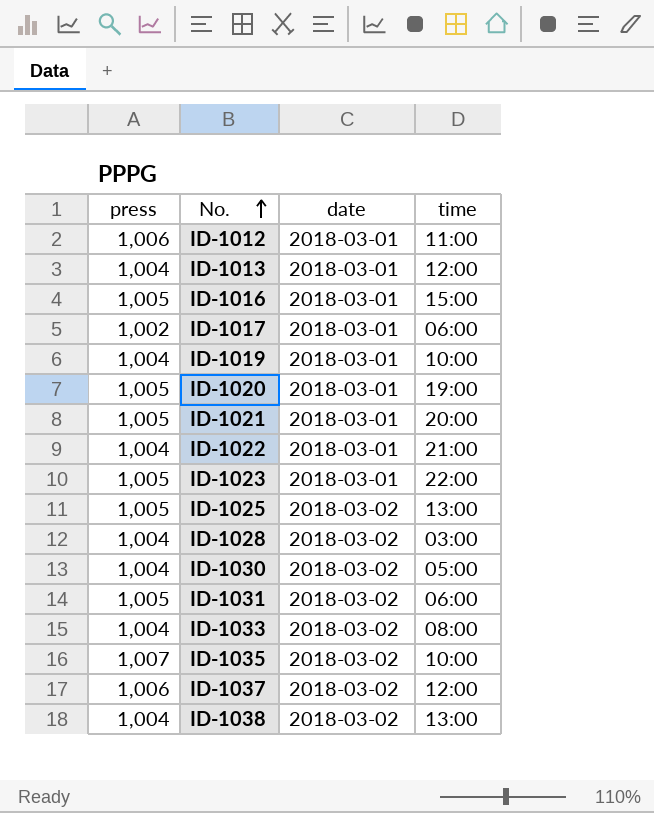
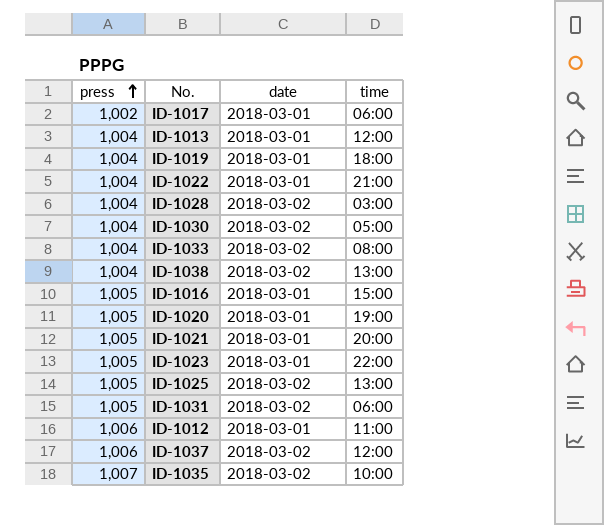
row order: No. ascending -> press ascending
ID-1019 | time: 10:00 -> 18:00

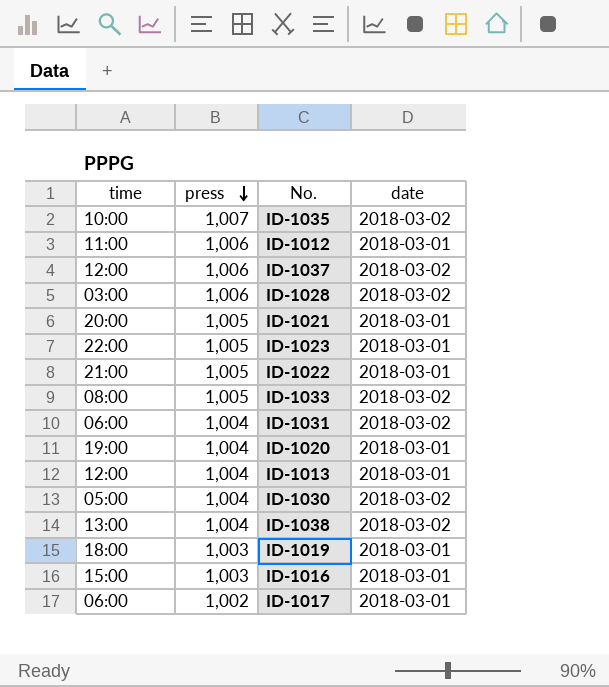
row order: press ascending -> press descending
column time | position: 4 -> 1
row ID-1025: 1,005 | 2018-03-02 | 13:00 -> none
ID-1028 | press: 1,004 -> 1,006
ID-1022 | press: 1,004 -> 1,005
ID-1033 | press: 1,004 -> 1,005
ID-1031 | press: 1,005 -> 1,004
ID-1020 | press: 1,005 -> 1,004
ID-1019 | press: 1,004 -> 1,003
ID-1016 | press: 1,005 -> 1,003

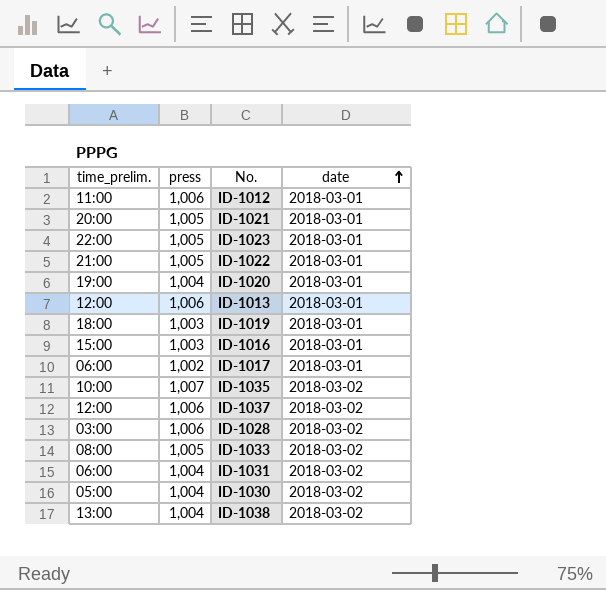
row order: press descending -> date ascending
column name: time -> time_prelim.
ID-1013 | press: 1,004 -> 1,006

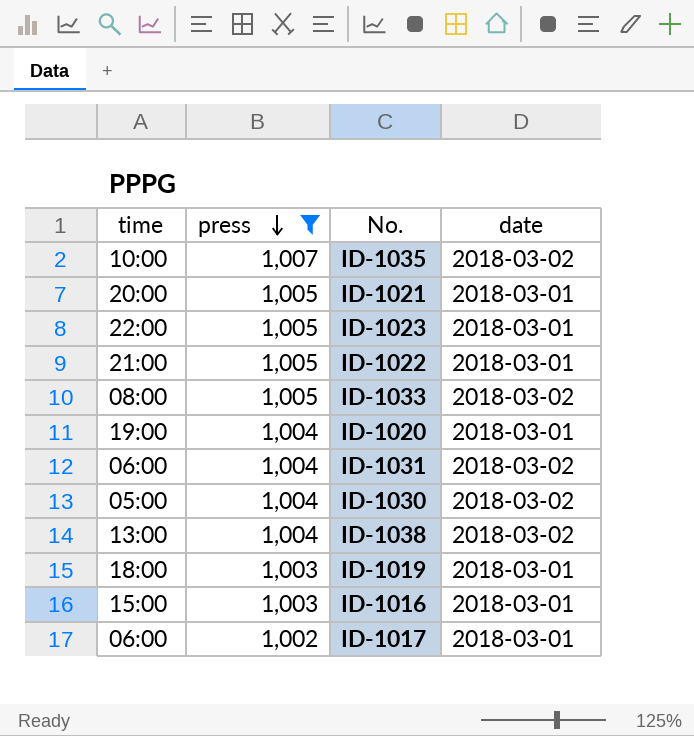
filter: none -> press != 1,006
row order: date ascending -> press descending
column name: time_prelim. -> time

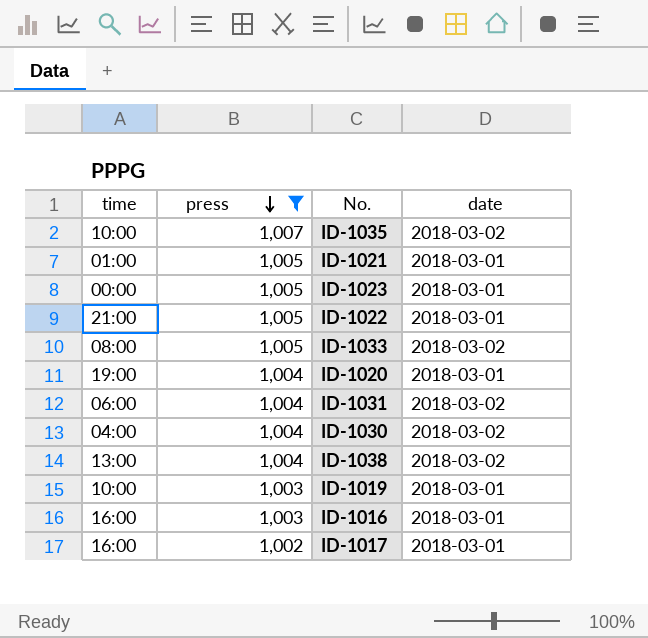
ID-1021 | time: 20:00 -> 01:00
ID-1023 | time: 22:00 -> 00:00
ID-1030 | time: 05:00 -> 04:00
ID-1019 | time: 18:00 -> 10:00
ID-1016 | time: 15:00 -> 16:00
ID-1017 | time: 06:00 -> 16:00

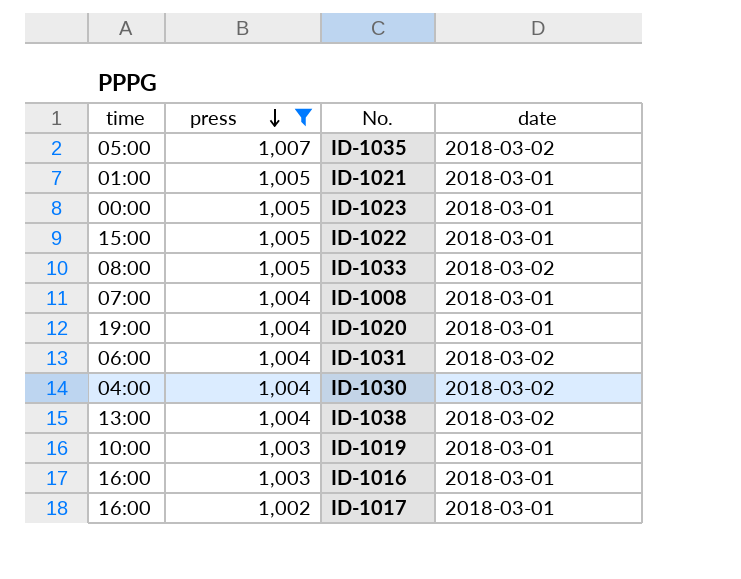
ID-1035 | time: 10:00 -> 05:00
ID-1022 | time: 21:00 -> 15:00
row ID-1008: none -> 07:00 | 1,004 | 2018-03-01

